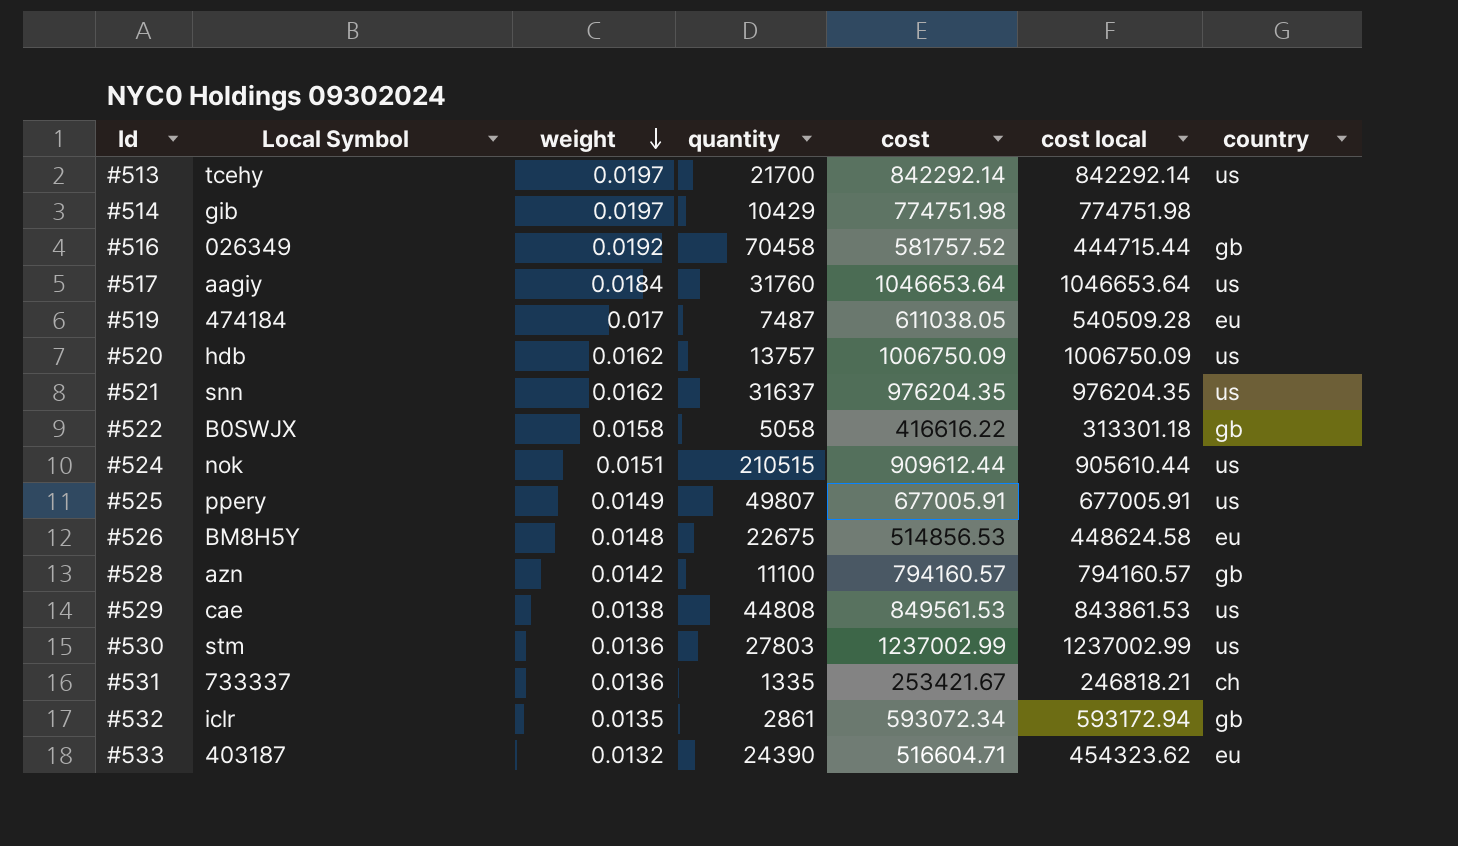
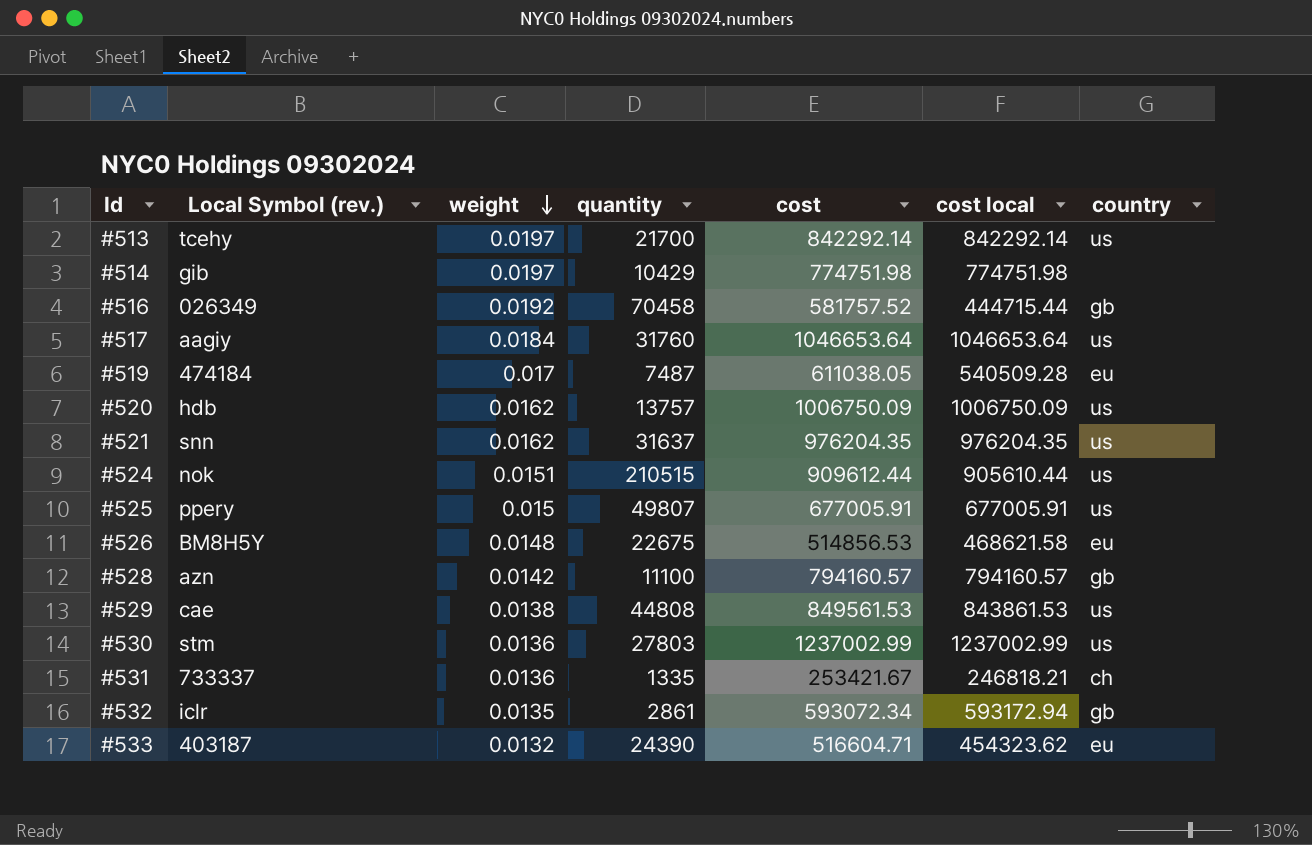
column name: Local Symbol -> Local Symbol (rev.)
row #522: B0SWJX | 0.0158 | 5058 | 416616.22 | 313301.18 | gb -> none
#525 | weight: 0.0149 -> 0.015
#526 | cost local: 448624.58 -> 468621.58

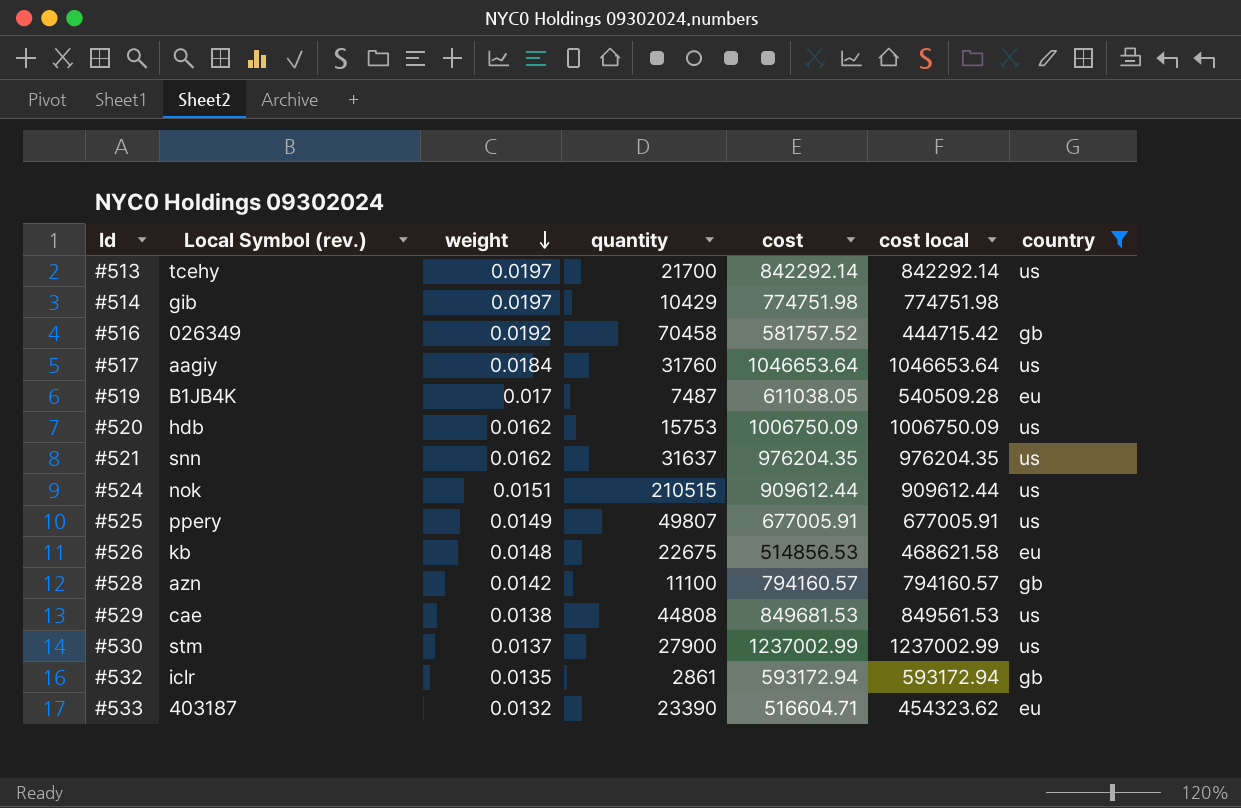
filter: none -> country != ch
#516 | cost local: 444715.44 -> 444715.42
#519 | Local Symbol (rev.): 474184 -> B1JB4K
#520 | quantity: 13757 -> 15753
#524 | cost local: 905610.44 -> 909612.44
#525 | weight: 0.015 -> 0.0149
#526 | Local Symbol (rev.): BM8H5Y -> kb
#529 | cost: 849561.53 -> 849681.53
#529 | cost local: 843861.53 -> 849561.53
#530 | weight: 0.0136 -> 0.0137
#530 | quantity: 27803 -> 27900
#532 | cost: 593072.34 -> 593172.94
#533 | quantity: 24390 -> 23390

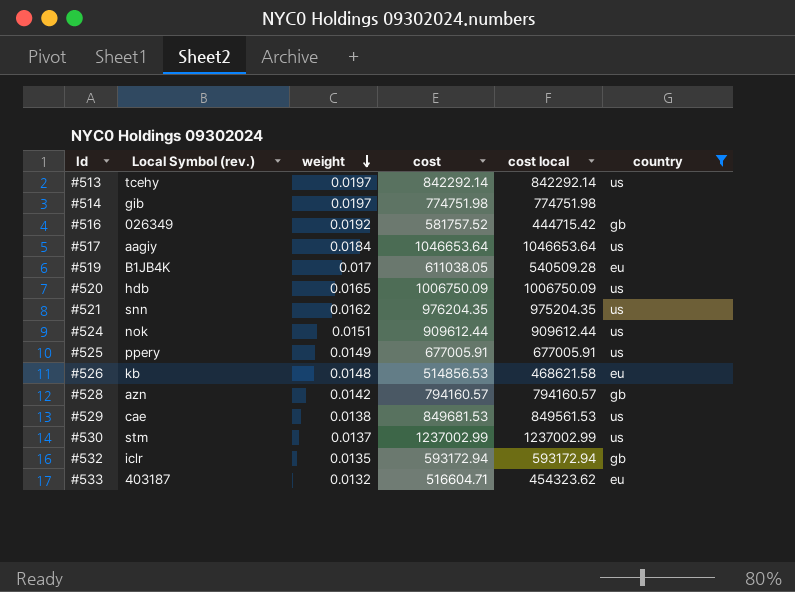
column quantity | position: 4 -> none
#520 | weight: 0.0162 -> 0.0165
#521 | cost local: 976204.35 -> 975204.35

